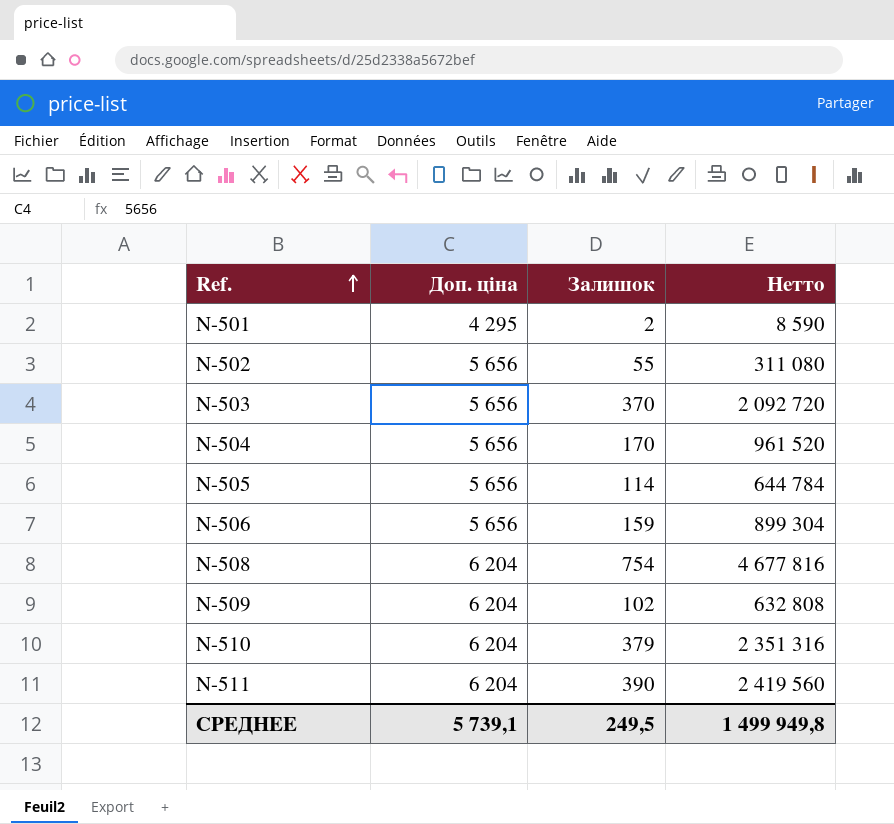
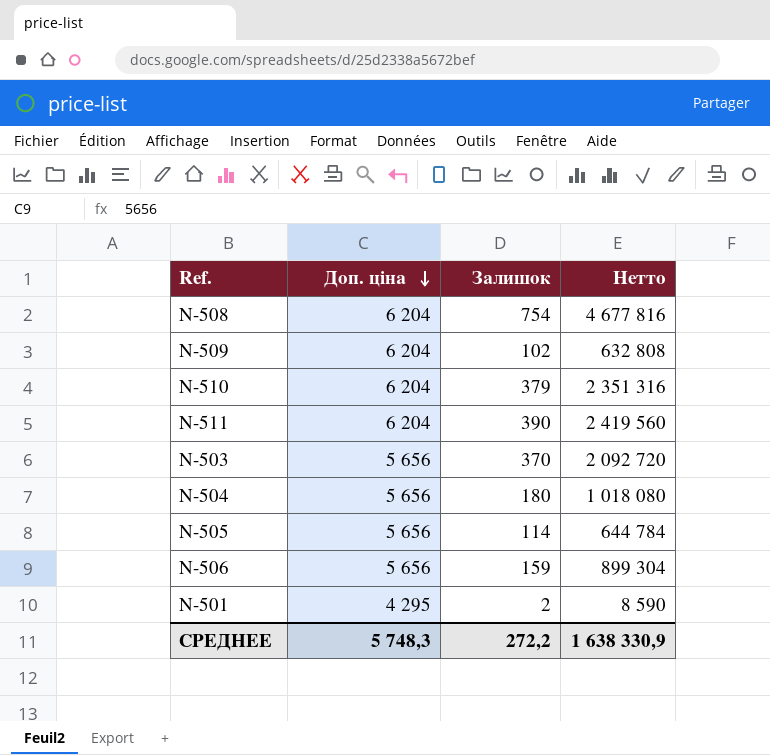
row order: Ref. ascending -> Доп. ціна descending
row N-502: 5 656 | 55 | 311 080 -> none
N-504 | Залишок: 170 -> 180
N-504 | Нетто: 961 520 -> 1 018 080
СРЕДНЕЕ | Доп. ціна: 5 739,1 -> 5 748,3
СРЕДНЕЕ | Залишок: 249,5 -> 272,2
СРЕДНЕЕ | Нетто: 1 499 949,8 -> 1 638 330,9

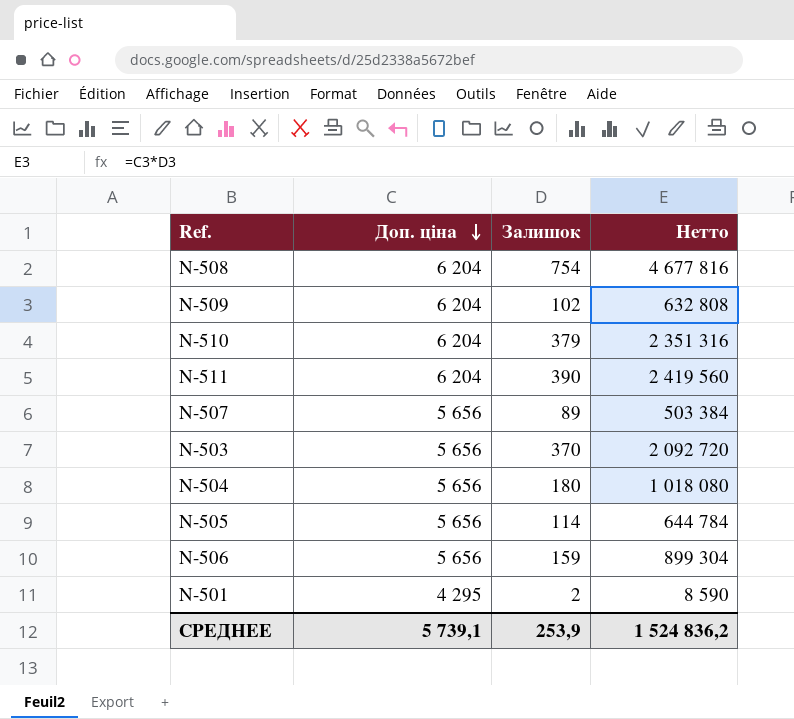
row N-507: none -> 5 656 | 89 | 503 384
СРЕДНЕЕ | Доп. ціна: 5 748,3 -> 5 739,1
СРЕДНЕЕ | Залишок: 272,2 -> 253,9
СРЕДНЕЕ | Нетто: 1 638 330,9 -> 1 524 836,2

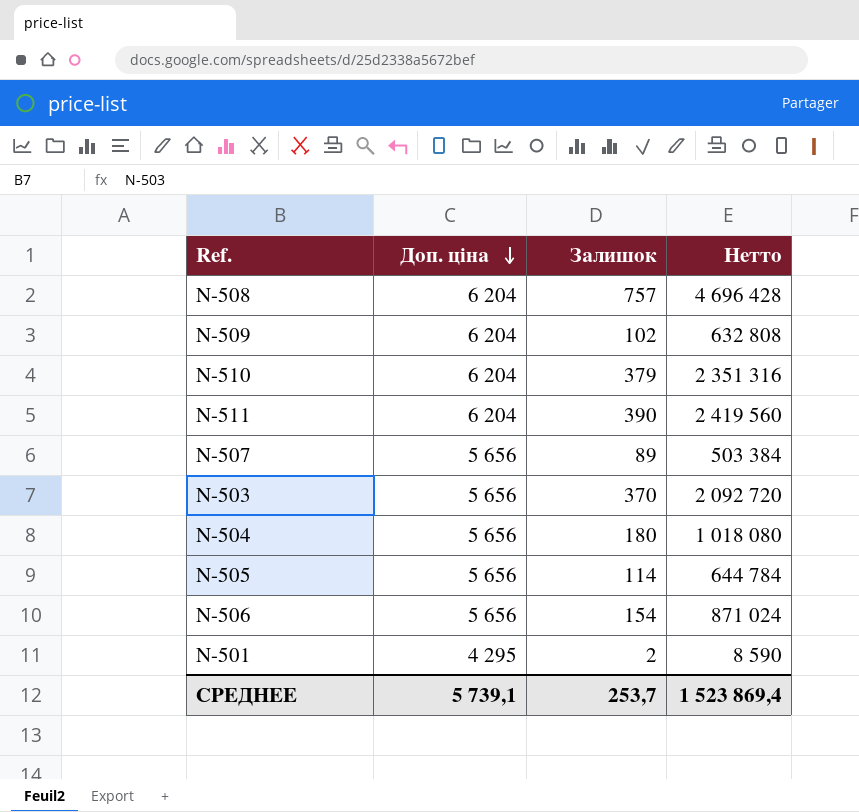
N-508 | Залишок: 754 -> 757
N-508 | Нетто: 4 677 816 -> 4 696 428
N-506 | Залишок: 159 -> 154
N-506 | Нетто: 899 304 -> 871 024
СРЕДНЕЕ | Залишок: 253,9 -> 253,7
СРЕДНЕЕ | Нетто: 1 524 836,2 -> 1 523 869,4

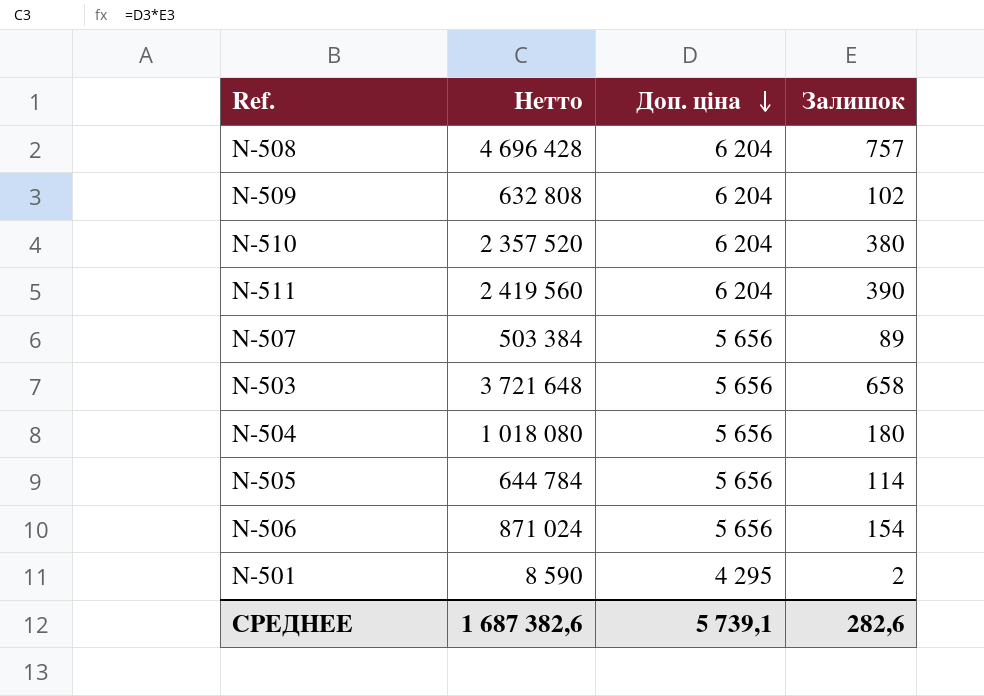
column Нетто | position: 4 -> 2
N-510 | Нетто: 2 351 316 -> 2 357 520
N-510 | Залишок: 379 -> 380
N-503 | Нетто: 2 092 720 -> 3 721 648
N-503 | Залишок: 370 -> 658
СРЕДНЕЕ | Нетто: 1 523 869,4 -> 1 687 382,6
СРЕДНЕЕ | Залишок: 253,7 -> 282,6

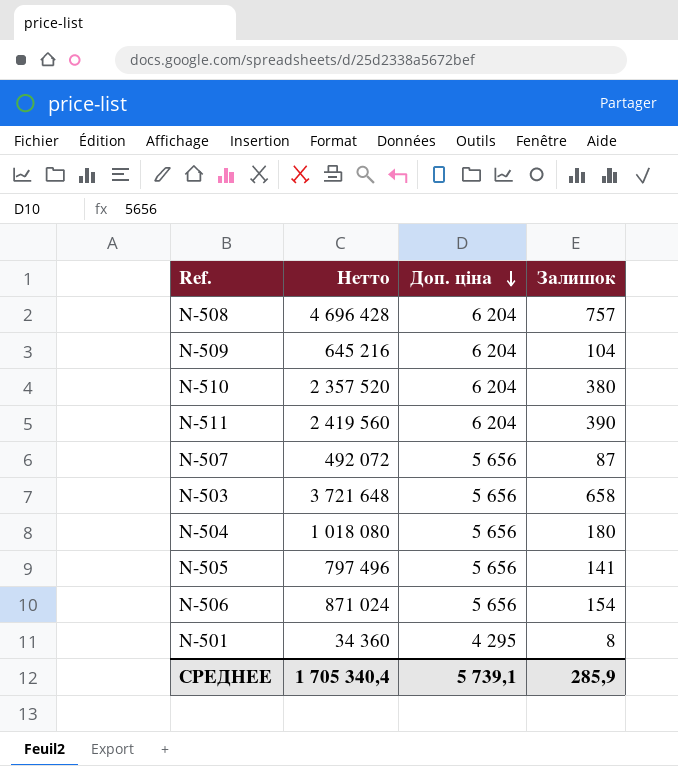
N-509 | Нетто: 632 808 -> 645 216
N-509 | Залишок: 102 -> 104
N-507 | Нетто: 503 384 -> 492 072
N-507 | Залишок: 89 -> 87
N-505 | Нетто: 644 784 -> 797 496
N-505 | Залишок: 114 -> 141
N-501 | Нетто: 8 590 -> 34 360
N-501 | Залишок: 2 -> 8
СРЕДНЕЕ | Нетто: 1 687 382,6 -> 1 705 340,4
СРЕДНЕЕ | Залишок: 282,6 -> 285,9

